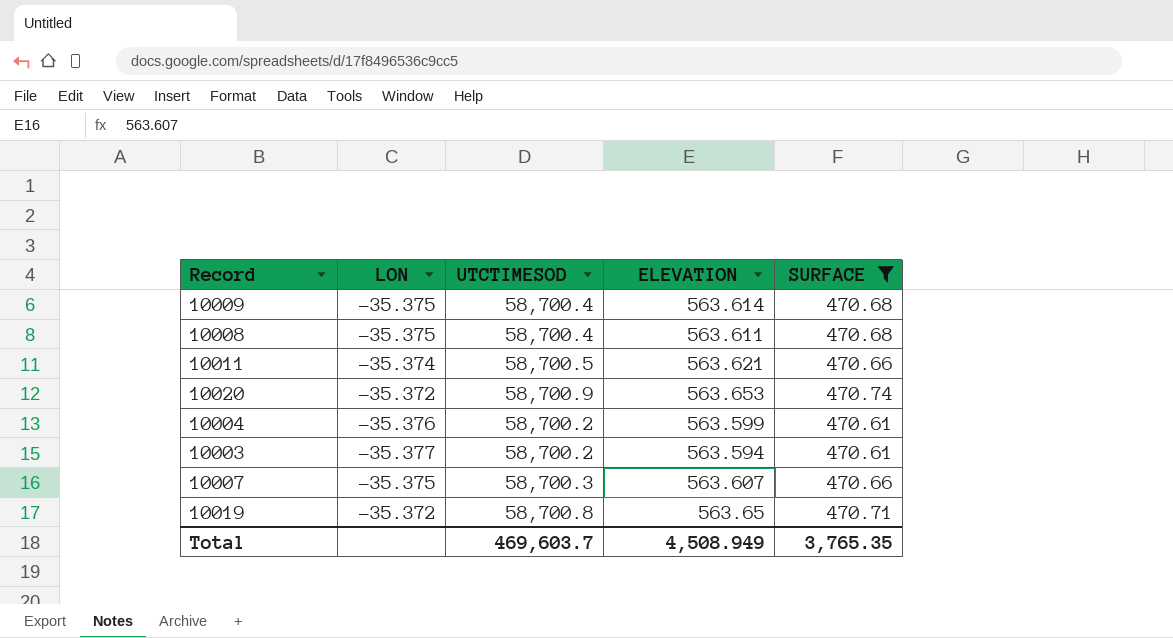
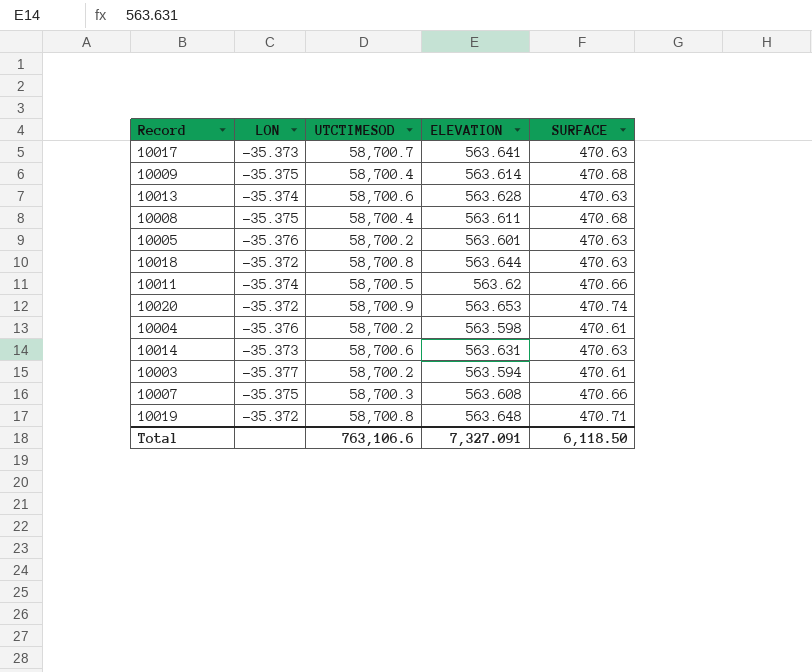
filter: SURFACE != 470.63 -> none
10011 | ELEVATION: 563.621 -> 563.62
10004 | ELEVATION: 563.599 -> 563.598
10007 | ELEVATION: 563.607 -> 563.608
10019 | ELEVATION: 563.65 -> 563.648
Total | UTCTIMESOD: 469,603.7 -> 763,106.6
Total | ELEVATION: 4,508.949 -> 7,327.091
Total | SURFACE: 3,765.35 -> 6,118.50

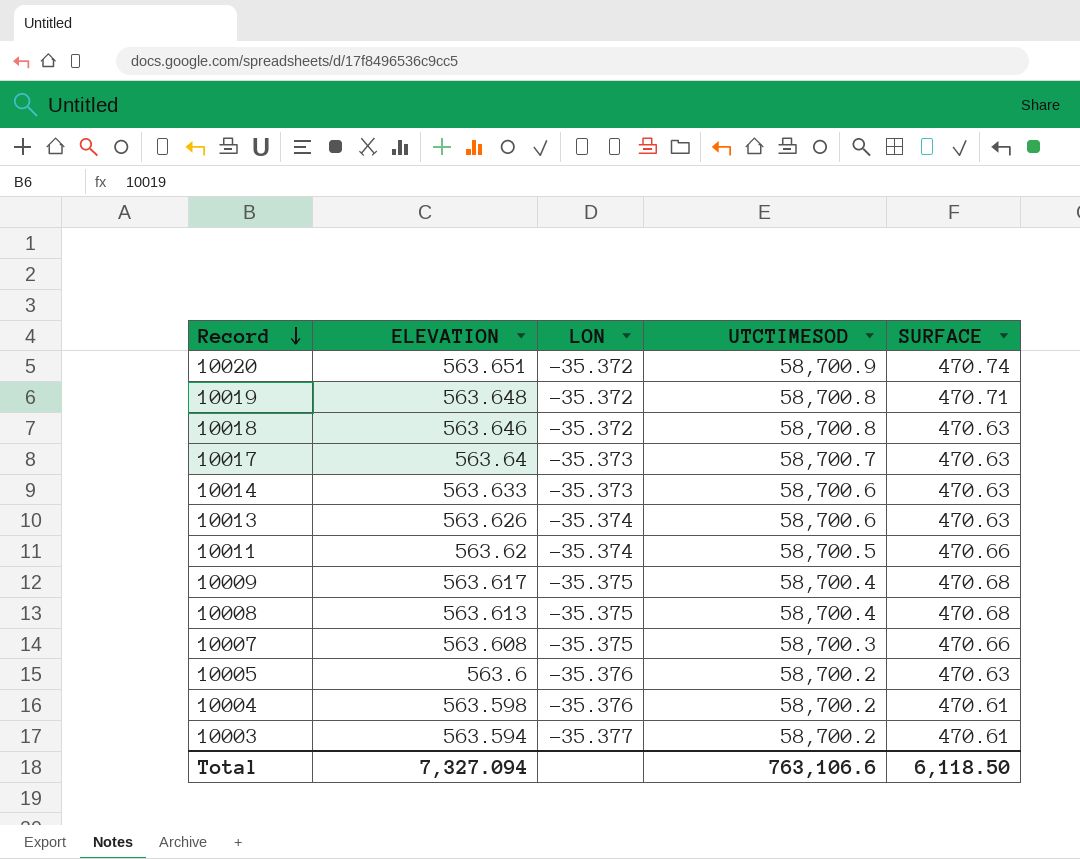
row order: none -> Record descending
column ELEVATION | position: 4 -> 2
10020 | ELEVATION: 563.653 -> 563.651
10018 | ELEVATION: 563.644 -> 563.646
10017 | ELEVATION: 563.641 -> 563.64
10014 | ELEVATION: 563.631 -> 563.633
10013 | ELEVATION: 563.628 -> 563.626
10009 | ELEVATION: 563.614 -> 563.617
10008 | ELEVATION: 563.611 -> 563.613
10005 | ELEVATION: 563.601 -> 563.6
Total | ELEVATION: 7,327.091 -> 7,327.094

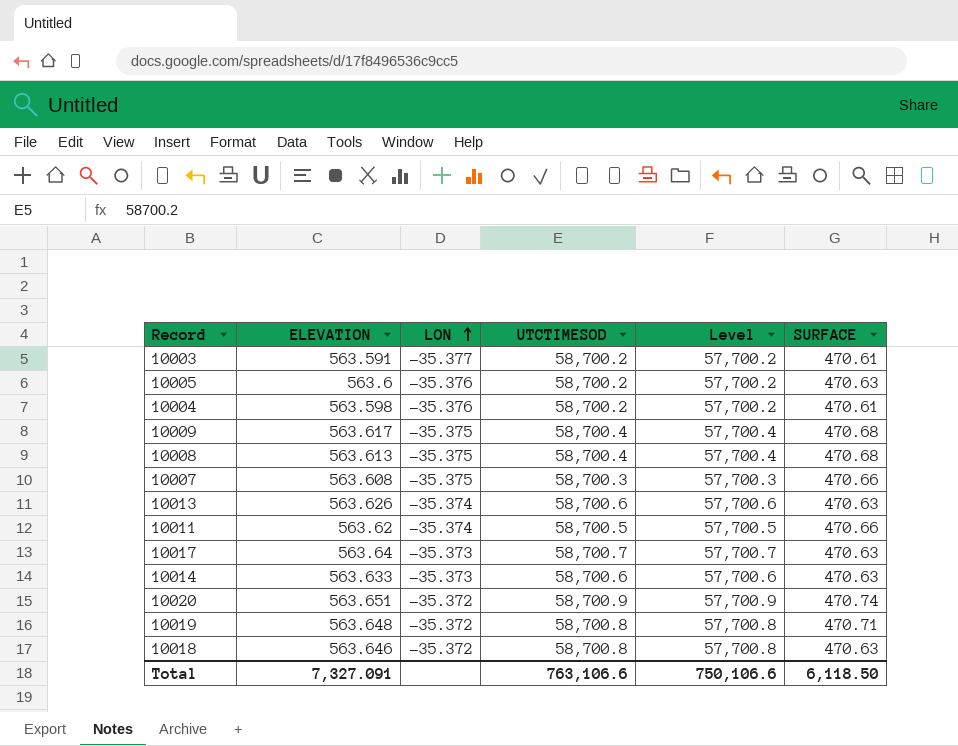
row order: Record descending -> LON ascending
column Level | formula: none -> [UTCTIMESOD] - 1000
10003 | ELEVATION: 563.594 -> 563.591
Total | ELEVATION: 7,327.094 -> 7,327.091

